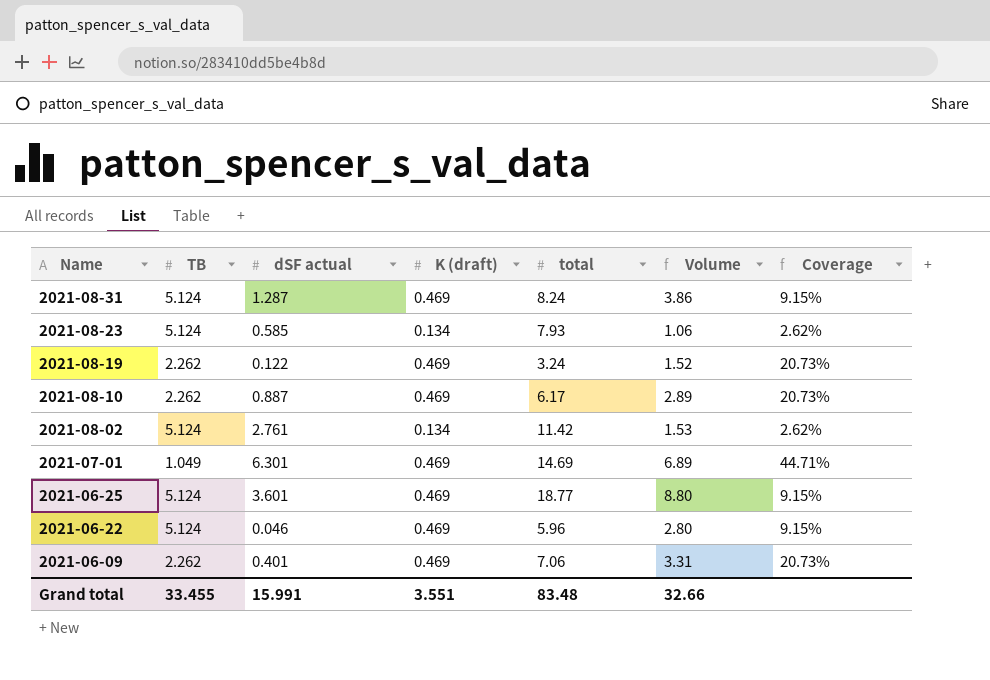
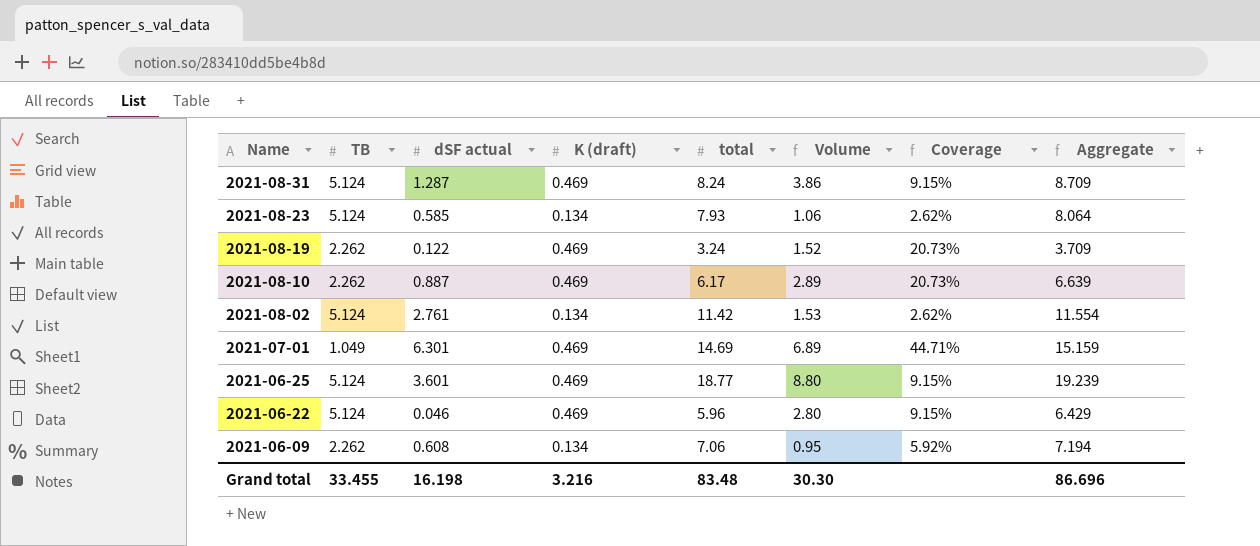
column Aggregate | formula: none -> [K (draft)] + [total]
2021-06-09 | dSF actual: 0.401 -> 0.608
2021-06-09 | K (draft): 0.469 -> 0.134
2021-06-09 | Volume: 3.31 -> 0.95
2021-06-09 | Coverage: 20.73% -> 5.92%
Grand total | dSF actual: 15.991 -> 16.198
Grand total | K (draft): 3.551 -> 3.216
Grand total | Volume: 32.66 -> 30.30

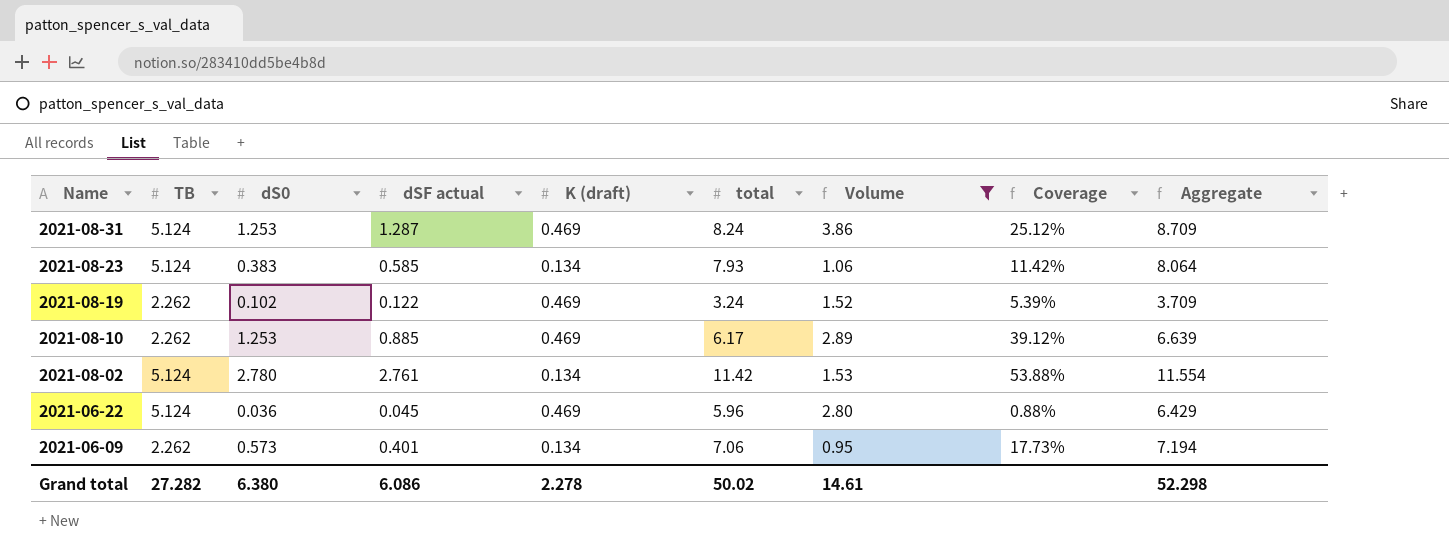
filter: none -> Volume <= 3.86
column dS0 | position: none -> 3
column Coverage | formula: [K (draft)] / [TB] -> [dSF actual] / [TB]
2021-08-10 | dSF actual: 0.887 -> 0.885
2021-06-22 | dSF actual: 0.046 -> 0.045
2021-06-09 | dSF actual: 0.608 -> 0.401
Grand total | TB: 33.455 -> 27.282
Grand total | dSF actual: 16.198 -> 6.086
Grand total | K (draft): 3.216 -> 2.278
Grand total | total: 83.48 -> 50.02
Grand total | Volume: 30.30 -> 14.61
Grand total | Aggregate: 86.696 -> 52.298

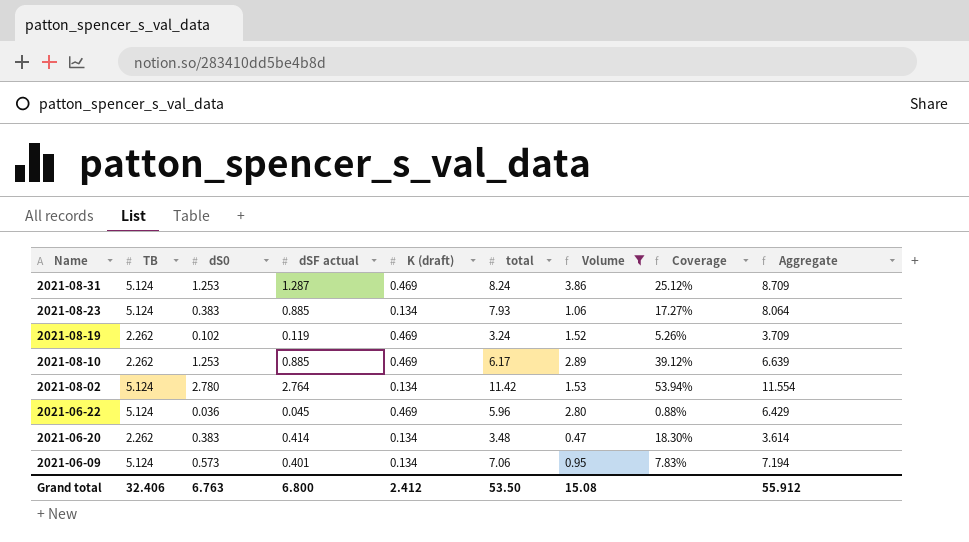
2021-08-23 | dSF actual: 0.585 -> 0.885
2021-08-23 | Coverage: 11.42% -> 17.27%
2021-08-19 | dSF actual: 0.122 -> 0.119
2021-08-19 | Coverage: 5.39% -> 5.26%
2021-08-02 | dSF actual: 2.761 -> 2.764
2021-08-02 | Coverage: 53.88% -> 53.94%
row 2021-06-20: none -> 2.262 | 0.383 | 0.414 | 0.134 | 3.48 | 0.47 | 18.30% | 3.614
2021-06-09 | TB: 2.262 -> 5.124
2021-06-09 | Coverage: 17.73% -> 7.83%
Grand total | TB: 27.282 -> 32.406
Grand total | dS0: 6.380 -> 6.763
Grand total | dSF actual: 6.086 -> 6.800
Grand total | K (draft): 2.278 -> 2.412
Grand total | total: 50.02 -> 53.50
Grand total | Volume: 14.61 -> 15.08
Grand total | Aggregate: 52.298 -> 55.912

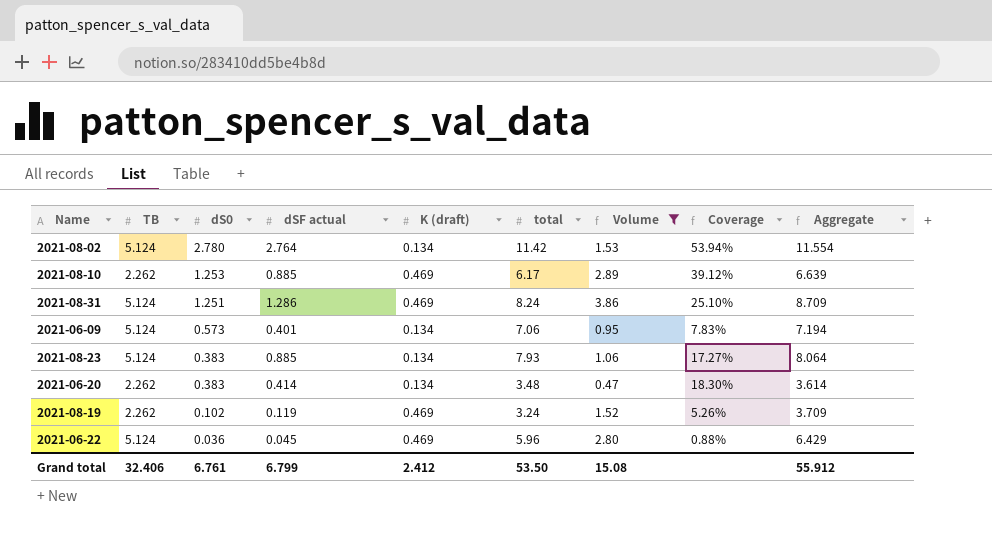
row order: Name descending -> dS0 descending
2021-08-31 | dS0: 1.253 -> 1.251
2021-08-31 | dSF actual: 1.287 -> 1.286
2021-08-31 | Coverage: 25.12% -> 25.10%
Grand total | dS0: 6.763 -> 6.761
Grand total | dSF actual: 6.800 -> 6.799

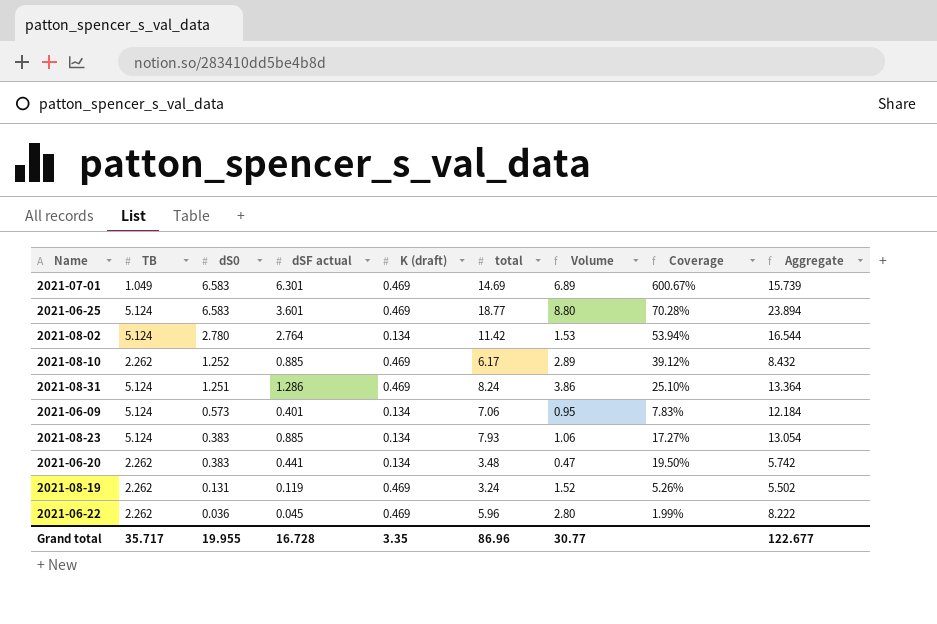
filter: Volume <= 3.86 -> none
column Aggregate | formula: [K (draft)] + [total] -> [TB] + [total]
2021-08-10 | dS0: 1.253 -> 1.252
2021-06-20 | dSF actual: 0.414 -> 0.441
2021-06-20 | Coverage: 18.30% -> 19.50%
2021-08-19 | dS0: 0.102 -> 0.131
2021-06-22 | TB: 5.124 -> 2.262
2021-06-22 | Coverage: 0.88% -> 1.99%
Grand total | TB: 32.406 -> 35.717
Grand total | dS0: 6.761 -> 19.955
Grand total | dSF actual: 6.799 -> 16.728
Grand total | K (draft): 2.412 -> 3.35
Grand total | total: 53.50 -> 86.96
Grand total | Volume: 15.08 -> 30.77
Grand total | Aggregate: 55.912 -> 122.677

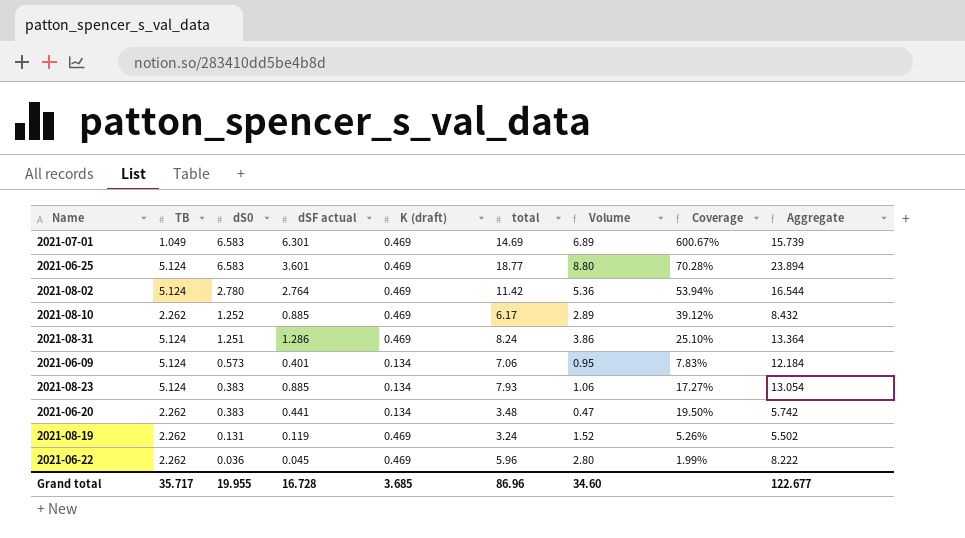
2021-08-02 | K (draft): 0.134 -> 0.469
2021-08-02 | Volume: 1.53 -> 5.36
Grand total | K (draft): 3.35 -> 3.685
Grand total | Volume: 30.77 -> 34.60

